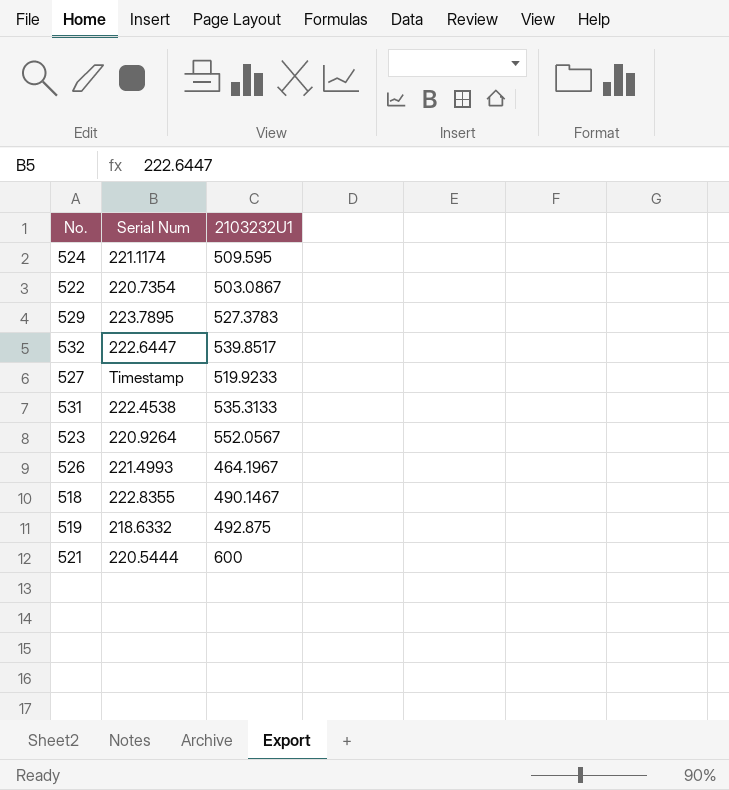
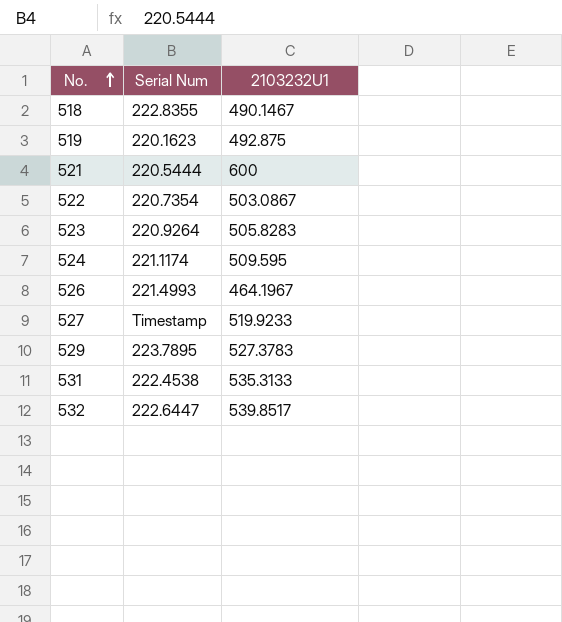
row order: none -> No. ascending
519 | Serial Num: 218.6332 -> 220.1623
523 | 2103232U1: 552.0567 -> 505.8283

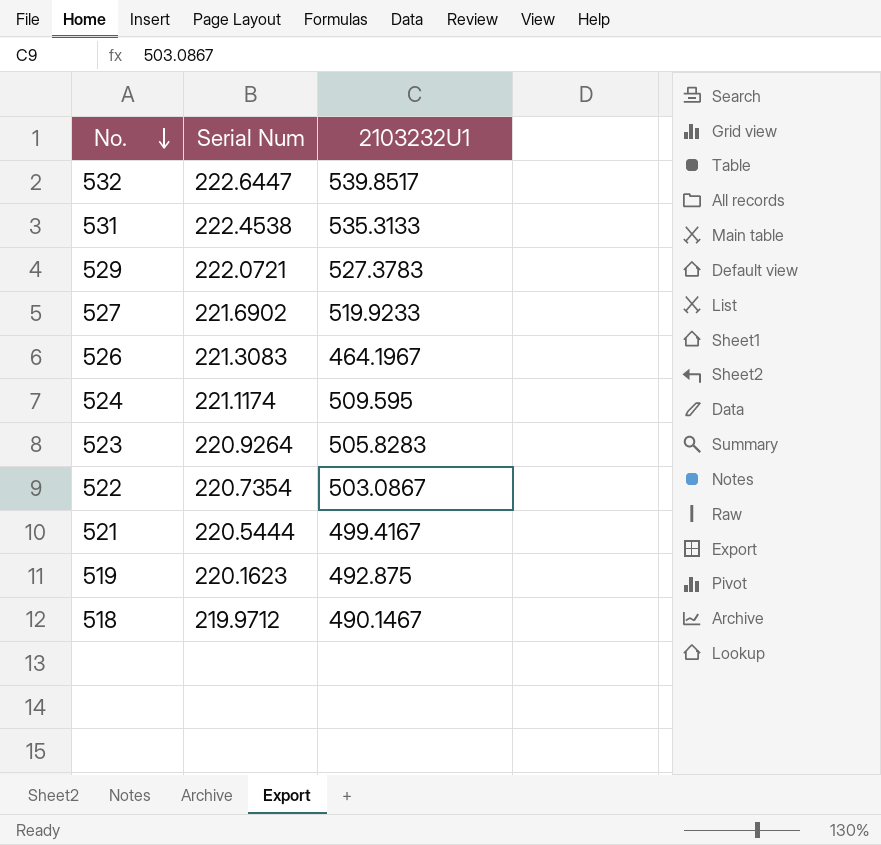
row order: No. ascending -> No. descending
529 | Serial Num: 223.7895 -> 222.0721
527 | Serial Num: Timestamp -> 221.6902
526 | Serial Num: 221.4993 -> 221.3083
521 | 2103232U1: 600 -> 499.4167
518 | Serial Num: 222.8355 -> 219.9712

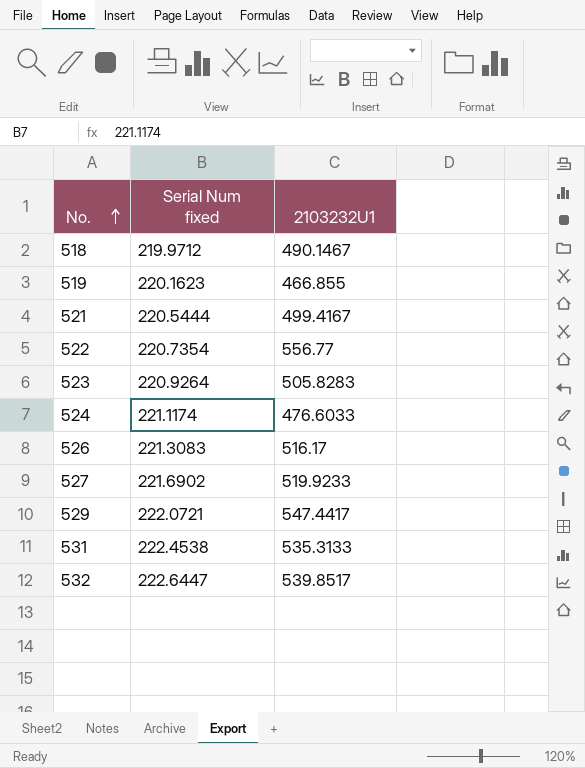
row order: No. descending -> No. ascending
column name: Serial Num -> Serial Num fixed
519 | 2103232U1: 492.875 -> 466.855
522 | 2103232U1: 503.0867 -> 556.77
524 | 2103232U1: 509.595 -> 476.6033
526 | 2103232U1: 464.1967 -> 516.17
529 | 2103232U1: 527.3783 -> 547.4417

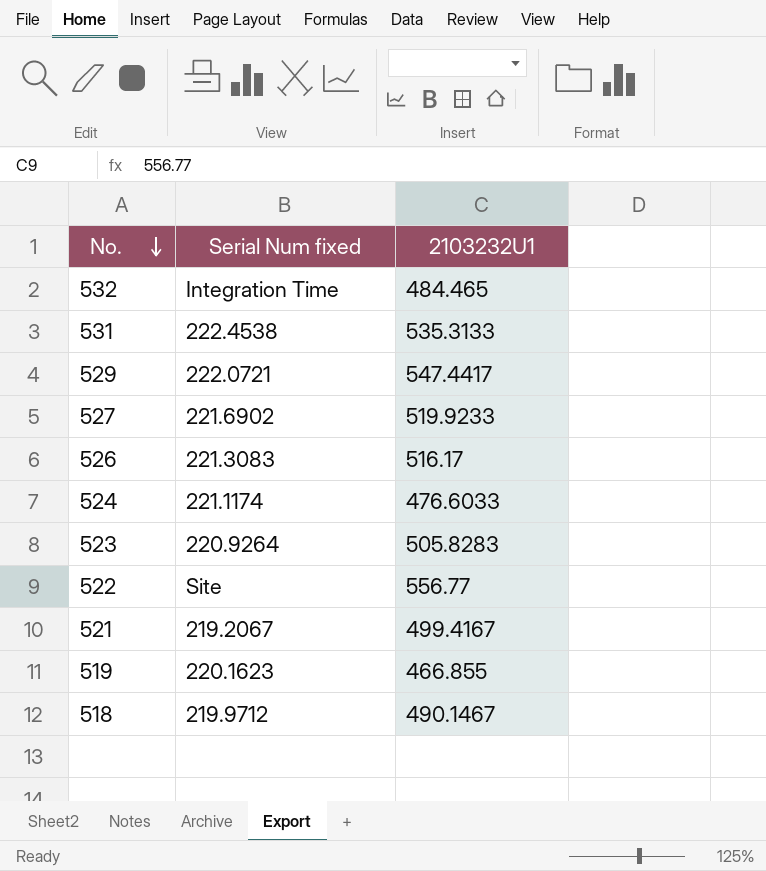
row order: No. ascending -> No. descending
532 | Serial Num fixed: 222.6447 -> Integration Time
532 | 2103232U1: 539.8517 -> 484.465
522 | Serial Num fixed: 220.7354 -> Site
521 | Serial Num fixed: 220.5444 -> 219.2067

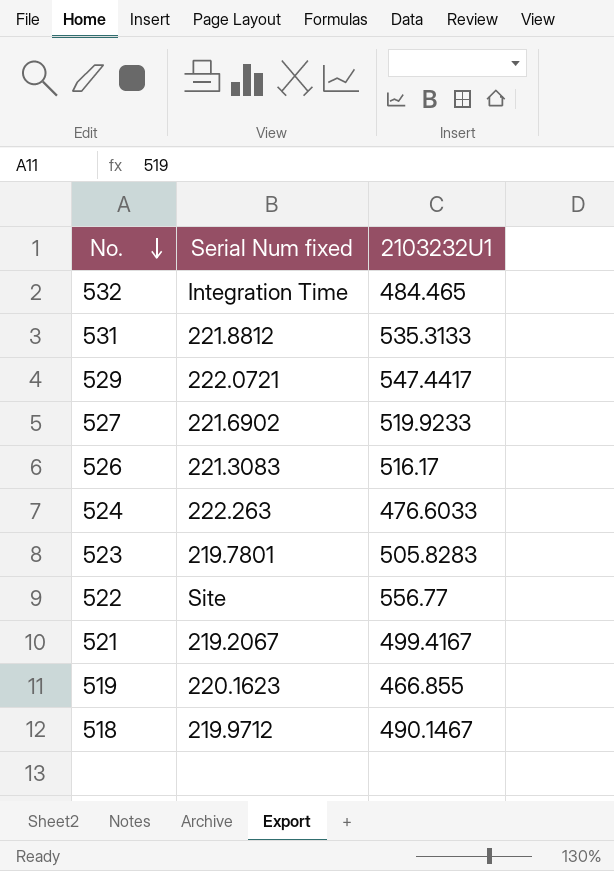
531 | Serial Num fixed: 222.4538 -> 221.8812
524 | Serial Num fixed: 221.1174 -> 222.263
523 | Serial Num fixed: 220.9264 -> 219.7801

